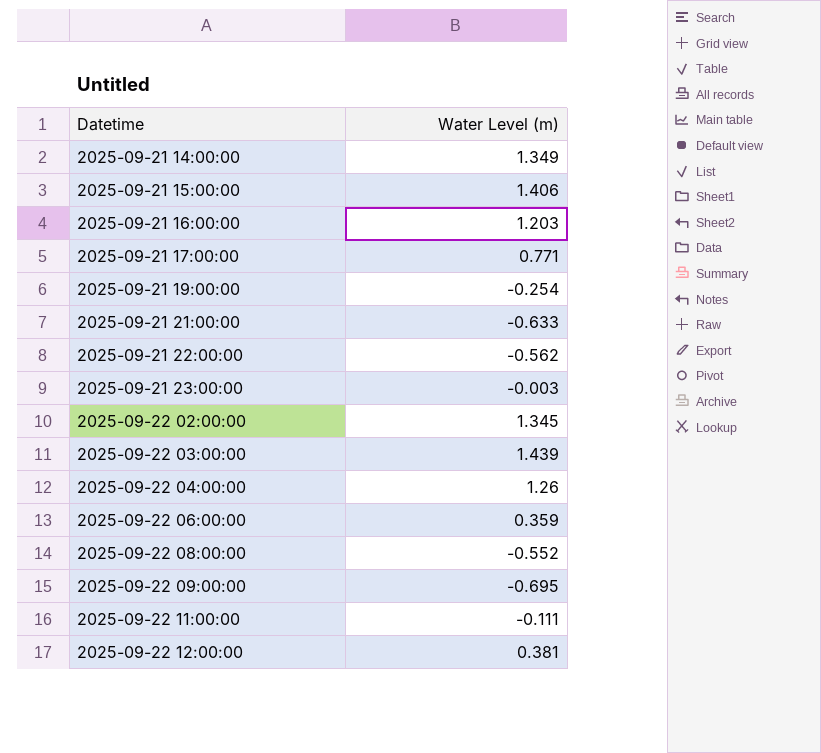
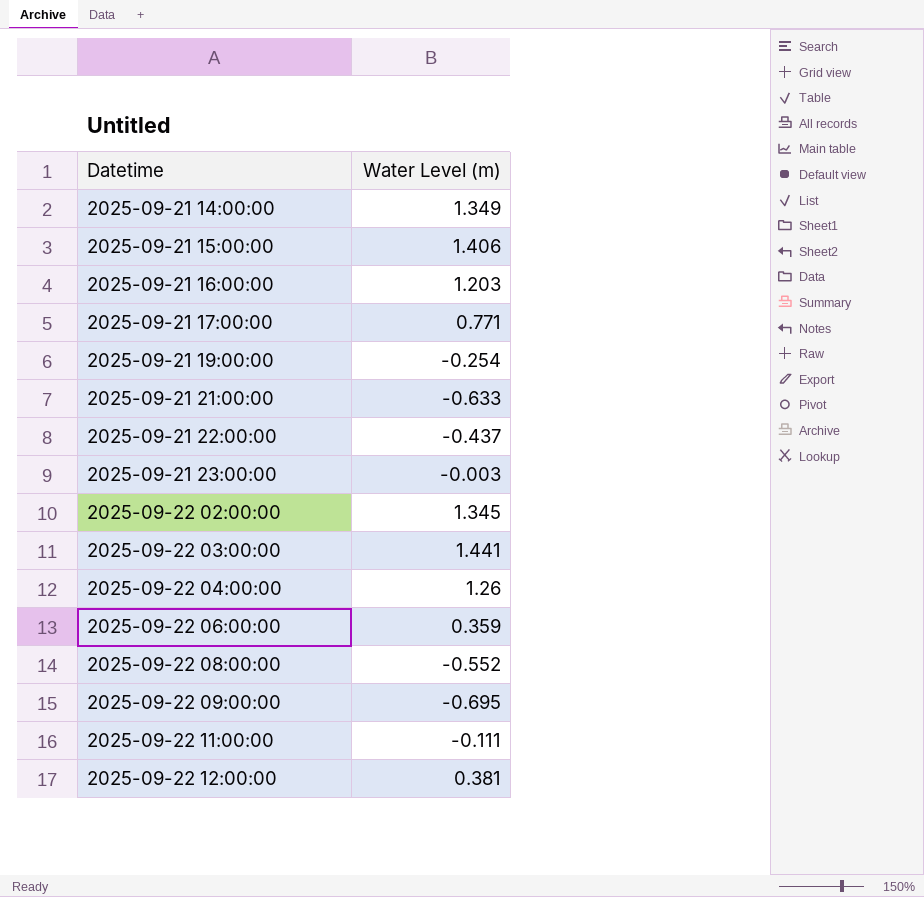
2025-09-21 22:00:00 | Water Level (m): -0.562 -> -0.437
2025-09-22 03:00:00 | Water Level (m): 1.439 -> 1.441

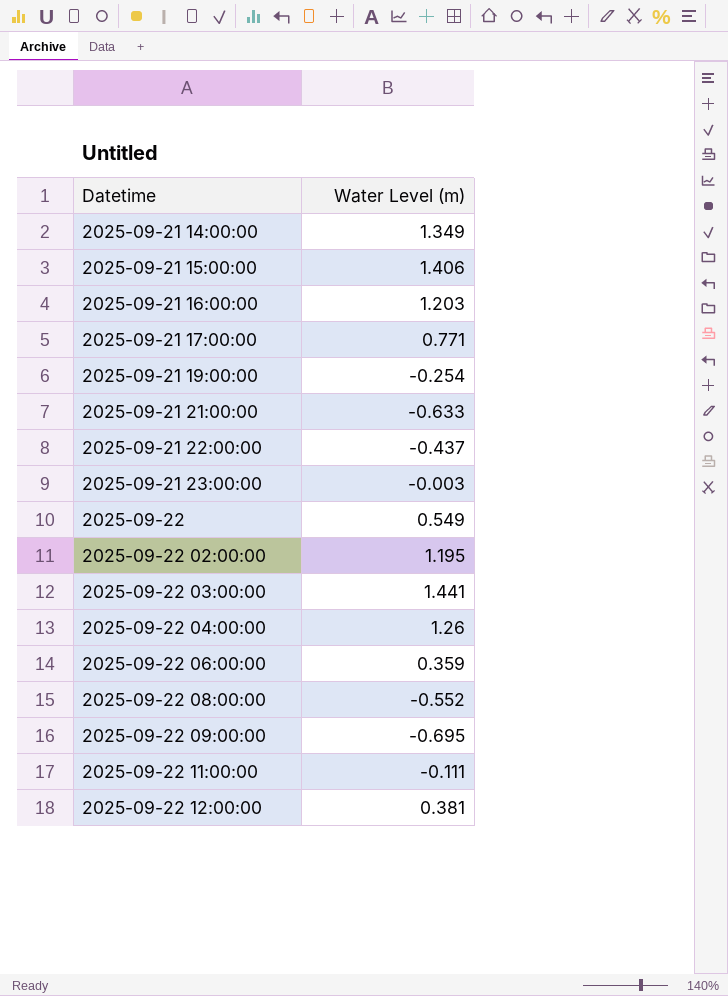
row 2025-09-22: none -> 0.549
2025-09-22 02:00:00 | Water Level (m): 1.345 -> 1.195

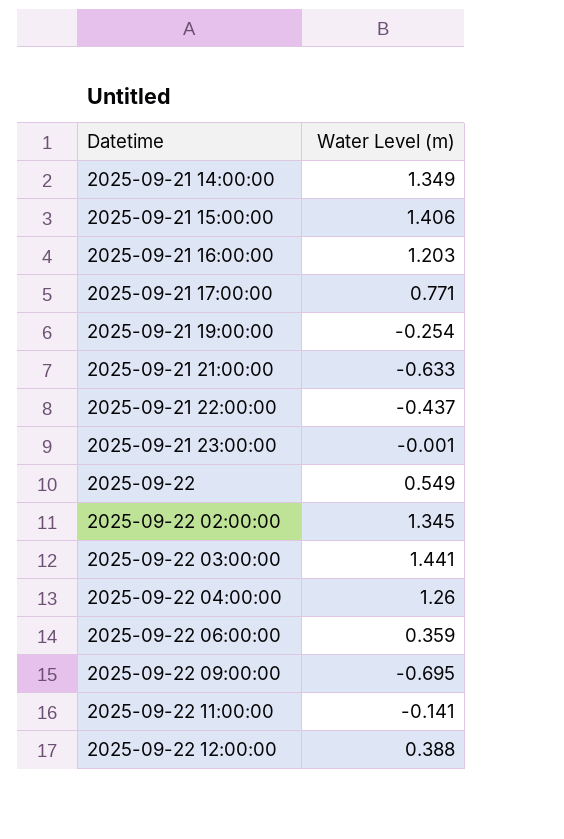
row 2025-09-22 08:00:00: -0.552 -> none
2025-09-21 23:00:00 | Water Level (m): -0.003 -> -0.001
2025-09-22 02:00:00 | Water Level (m): 1.195 -> 1.345
2025-09-22 11:00:00 | Water Level (m): -0.111 -> -0.141
2025-09-22 12:00:00 | Water Level (m): 0.381 -> 0.388

